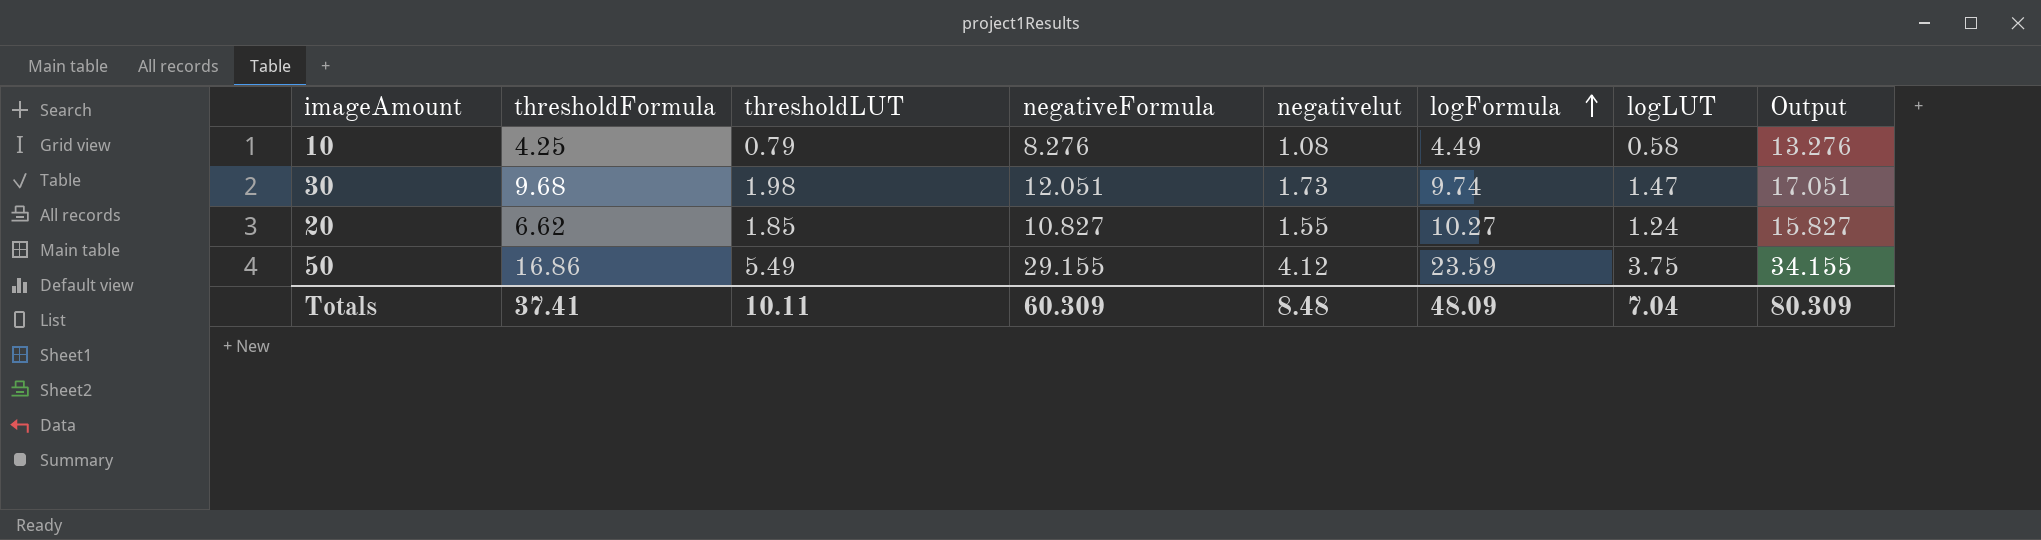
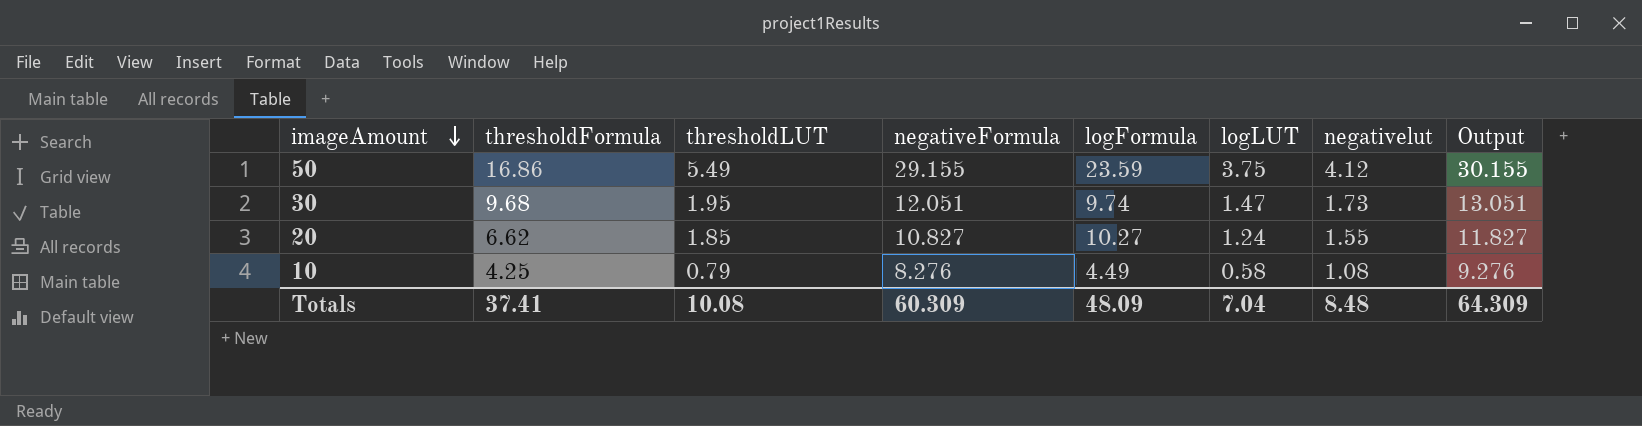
row order: logFormula ascending -> imageAmount descending
column negativelut | position: 5 -> 7
column Output | formula: [negativeFormula] + 5 -> [negativeFormula] + 1
30 | thresholdLUT: 1.98 -> 1.95
Totals | thresholdLUT: 10.11 -> 10.08
Totals | Output: 80.309 -> 64.309

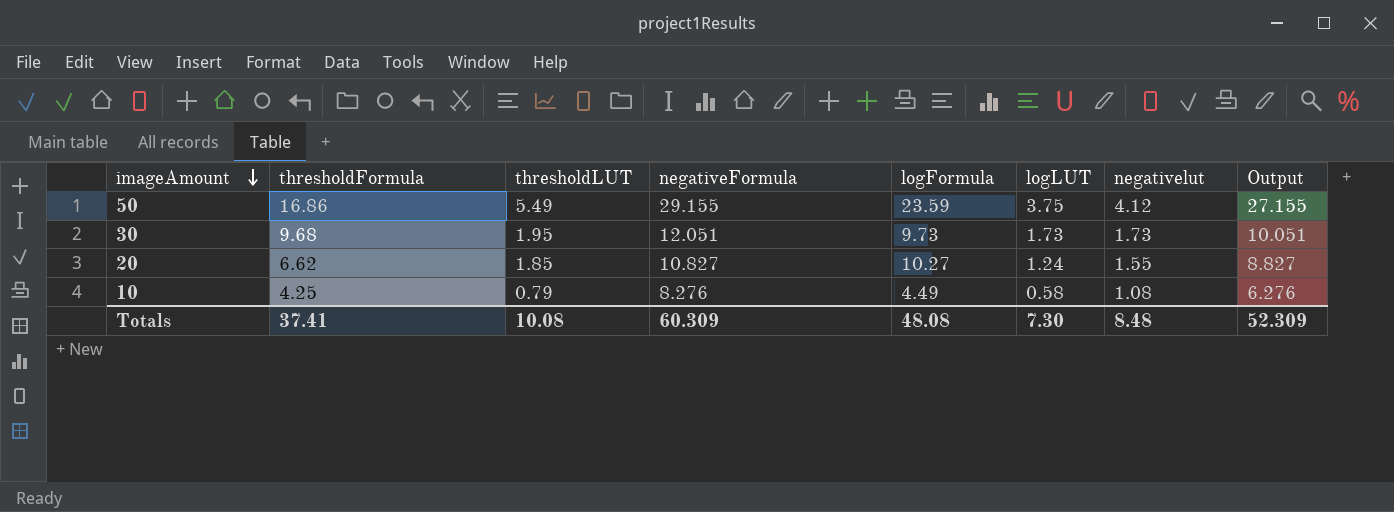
column Output | formula: [negativeFormula] + 1 -> [negativeFormula] - 2
30 | logFormula: 9.74 -> 9.73
30 | logLUT: 1.47 -> 1.73
Totals | logFormula: 48.09 -> 48.08
Totals | logLUT: 7.04 -> 7.30
Totals | Output: 64.309 -> 52.309

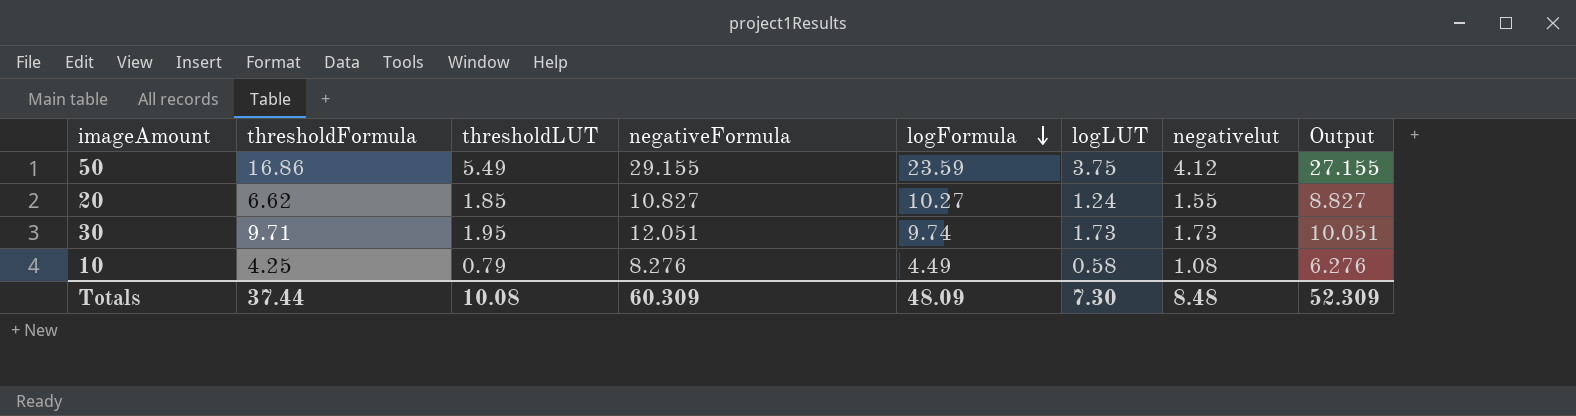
row order: imageAmount descending -> logFormula descending
30 | thresholdFormula: 9.68 -> 9.71
30 | logFormula: 9.73 -> 9.74
Totals | thresholdFormula: 37.41 -> 37.44
Totals | logFormula: 48.08 -> 48.09

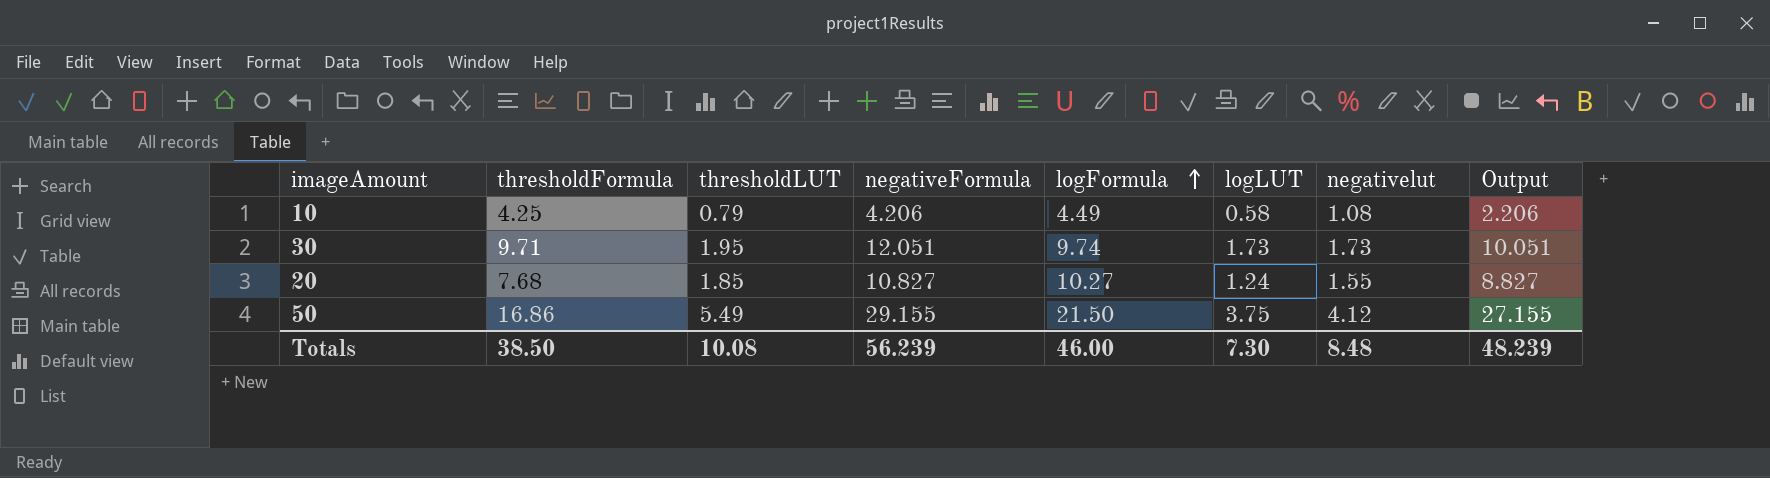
row order: logFormula descending -> logFormula ascending
10 | negativeFormula: 8.276 -> 4.206
10 | Output: 6.276 -> 2.206
20 | thresholdFormula: 6.62 -> 7.68
50 | logFormula: 23.59 -> 21.50
Totals | thresholdFormula: 37.44 -> 38.50
Totals | negativeFormula: 60.309 -> 56.239
Totals | logFormula: 48.09 -> 46.00
Totals | Output: 52.309 -> 48.239

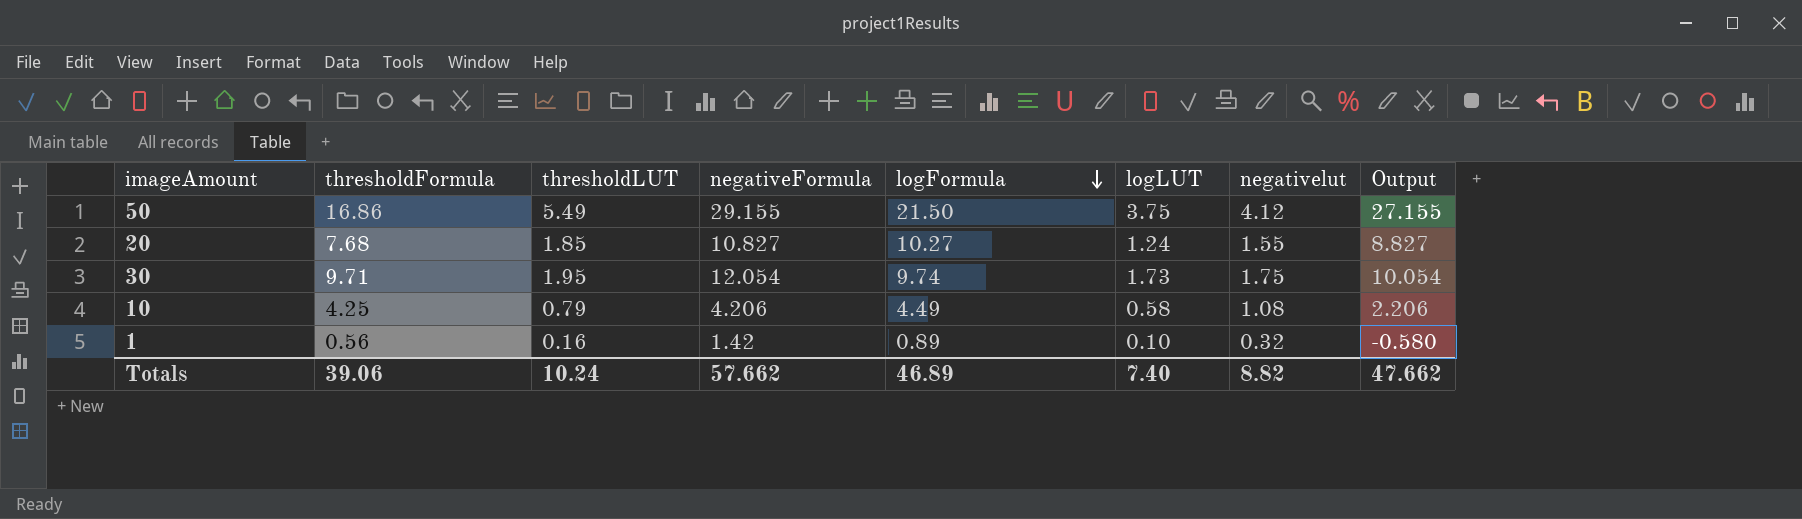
row order: logFormula ascending -> logFormula descending
30 | negativeFormula: 12.051 -> 12.054
30 | negativelut: 1.73 -> 1.75
30 | Output: 10.051 -> 10.054
row 1: none -> 0.56 | 0.16 | 1.42 | 0.89 | 0.10 | 0.32 | -0.580
Totals | thresholdFormula: 38.50 -> 39.06
Totals | thresholdLUT: 10.08 -> 10.24
Totals | negativeFormula: 56.239 -> 57.662
Totals | logFormula: 46.00 -> 46.89
Totals | logLUT: 7.30 -> 7.40
Totals | negativelut: 8.48 -> 8.82
Totals | Output: 48.239 -> 47.662

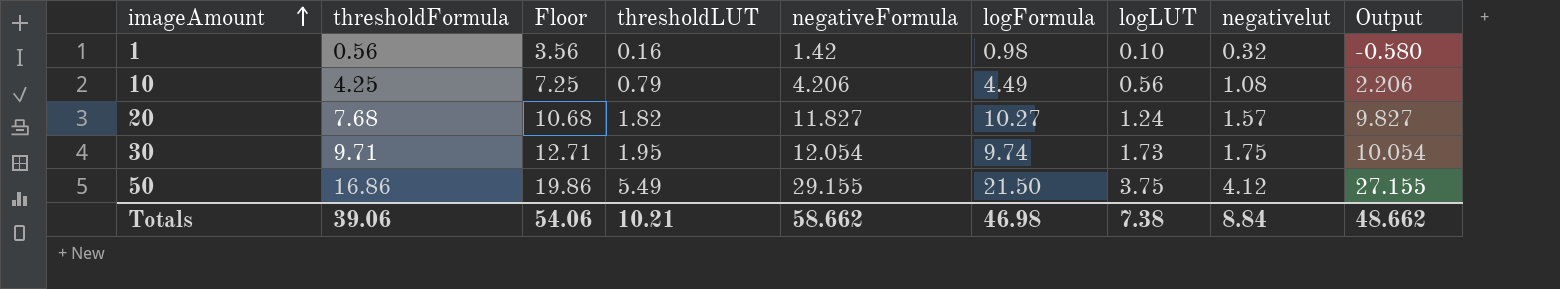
row order: logFormula descending -> imageAmount ascending
column Floor | formula: none -> [thresholdFormula] + 3
1 | logFormula: 0.89 -> 0.98
10 | logLUT: 0.58 -> 0.56
20 | thresholdLUT: 1.85 -> 1.82
20 | negativeFormula: 10.827 -> 11.827
20 | negativelut: 1.55 -> 1.57
20 | Output: 8.827 -> 9.827
Totals | thresholdLUT: 10.24 -> 10.21
Totals | negativeFormula: 57.662 -> 58.662
Totals | logFormula: 46.89 -> 46.98
Totals | logLUT: 7.40 -> 7.38
Totals | negativelut: 8.82 -> 8.84
Totals | Output: 47.662 -> 48.662

